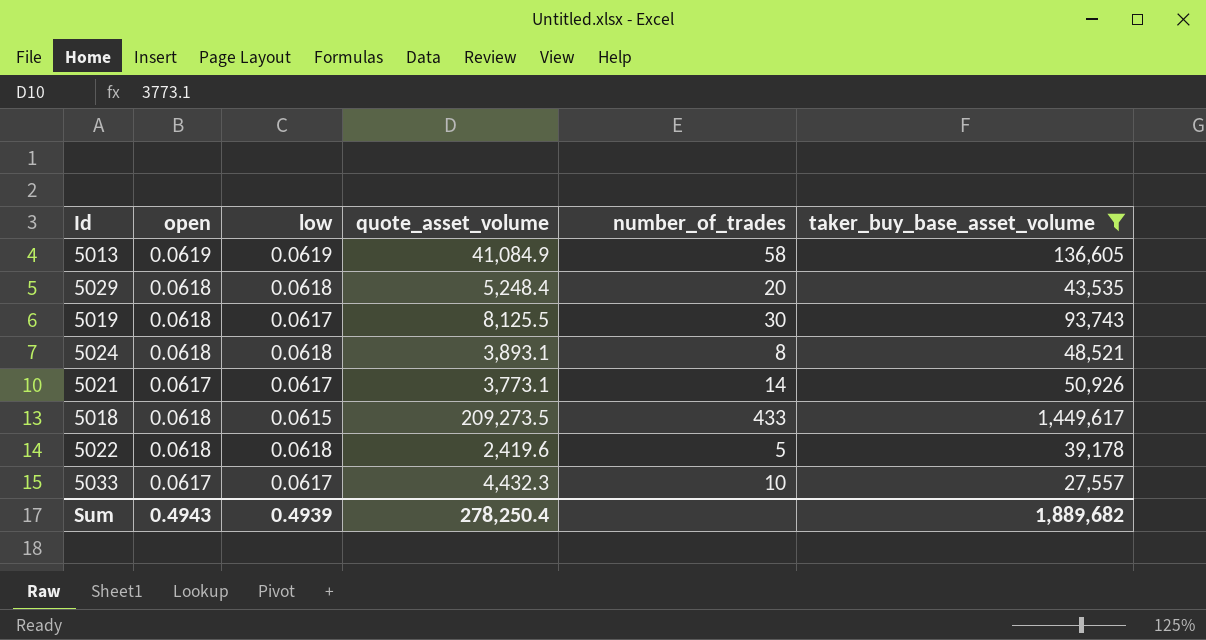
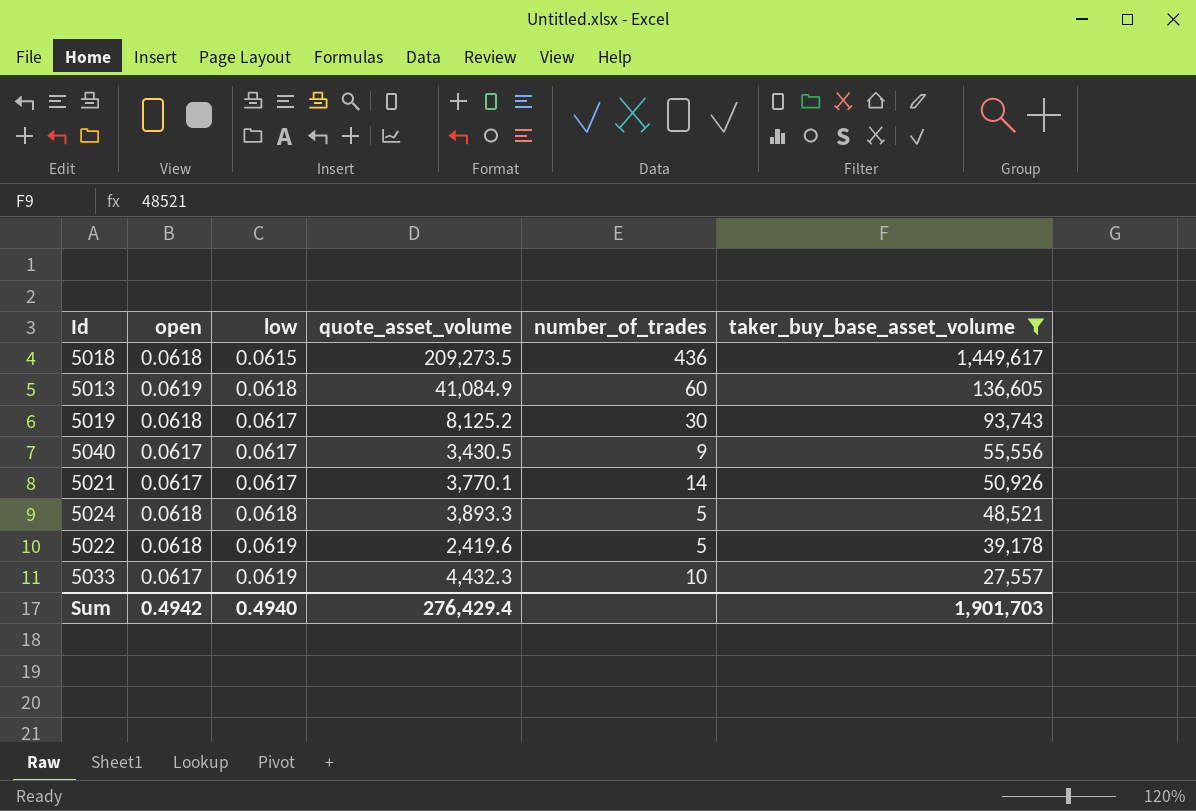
row order: none -> taker_buy_base_asset_volume descending
row 5029: 0.0618 | 0.0618 | 5,248.4 | 20 | 43,535 -> none
5018 | number_of_trades: 433 -> 436
5013 | low: 0.0619 -> 0.0618
5013 | number_of_trades: 58 -> 60
5019 | quote_asset_volume: 8,125.5 -> 8,125.2
row 5040: none -> 0.0617 | 0.0617 | 3,430.5 | 9 | 55,556
5021 | quote_asset_volume: 3,773.1 -> 3,770.1
5024 | quote_asset_volume: 3,893.1 -> 3,893.3
5024 | number_of_trades: 8 -> 5
5022 | low: 0.0618 -> 0.0619
5033 | low: 0.0617 -> 0.0619
Sum | open: 0.4943 -> 0.4942
Sum | low: 0.4939 -> 0.4940
Sum | quote_asset_volume: 278,250.4 -> 276,429.4
Sum | taker_buy_base_asset_volume: 1,889,682 -> 1,901,703

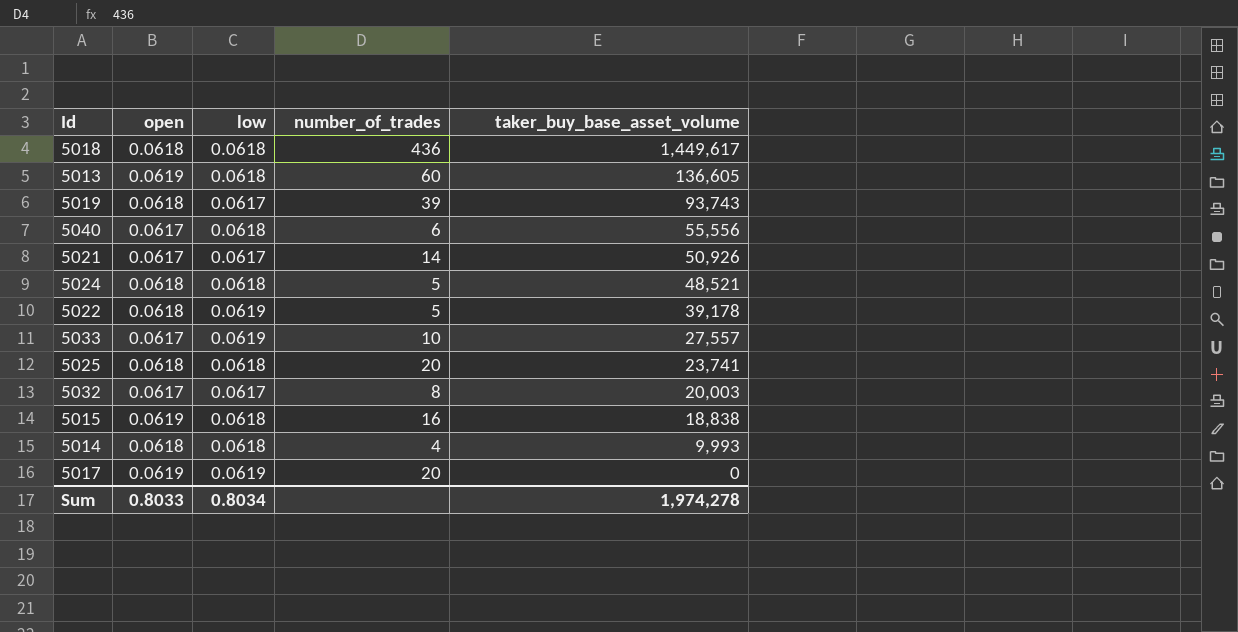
filter: taker_buy_base_asset_volume >= 27,557 -> none
column quote_asset_volume | position: 4 -> none
5018 | low: 0.0615 -> 0.0618
5019 | number_of_trades: 30 -> 39
5040 | low: 0.0617 -> 0.0618
5040 | number_of_trades: 9 -> 6
Sum | open: 0.4942 -> 0.8033
Sum | low: 0.4940 -> 0.8034
Sum | taker_buy_base_asset_volume: 1,901,703 -> 1,974,278

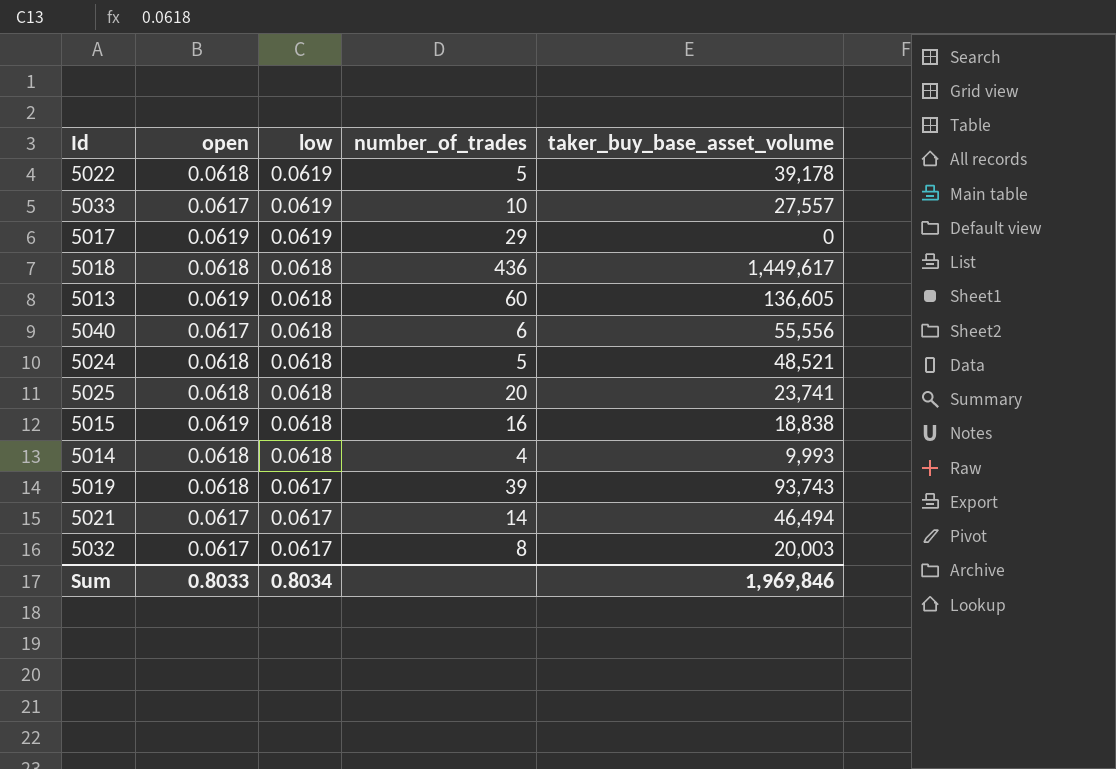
row order: taker_buy_base_asset_volume descending -> low descending
5017 | number_of_trades: 20 -> 29
5021 | taker_buy_base_asset_volume: 50,926 -> 46,494
Sum | taker_buy_base_asset_volume: 1,974,278 -> 1,969,846

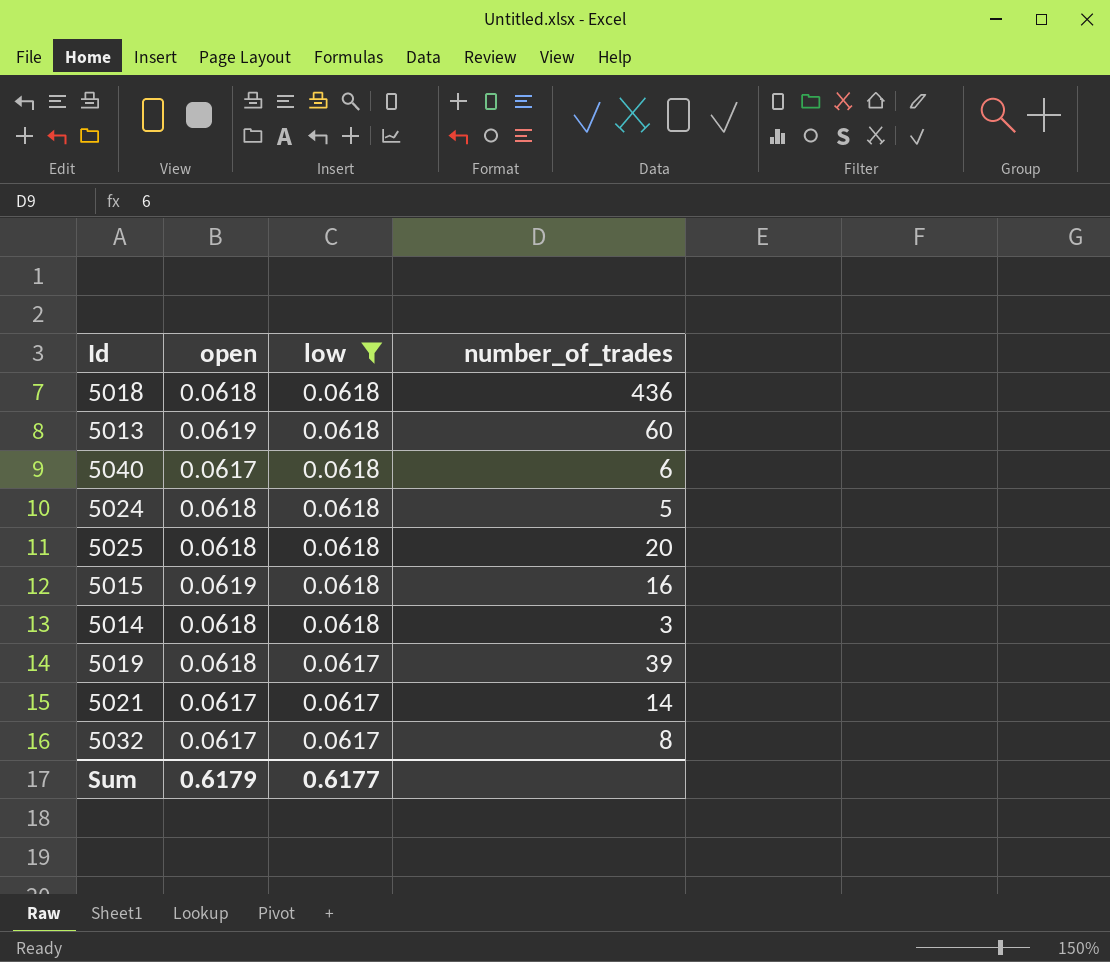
filter: none -> low != 0.0619
column taker_buy_base_asset_volume | position: 5 -> none
5014 | number_of_trades: 4 -> 3
Sum | open: 0.8033 -> 0.6179
Sum | low: 0.8034 -> 0.6177

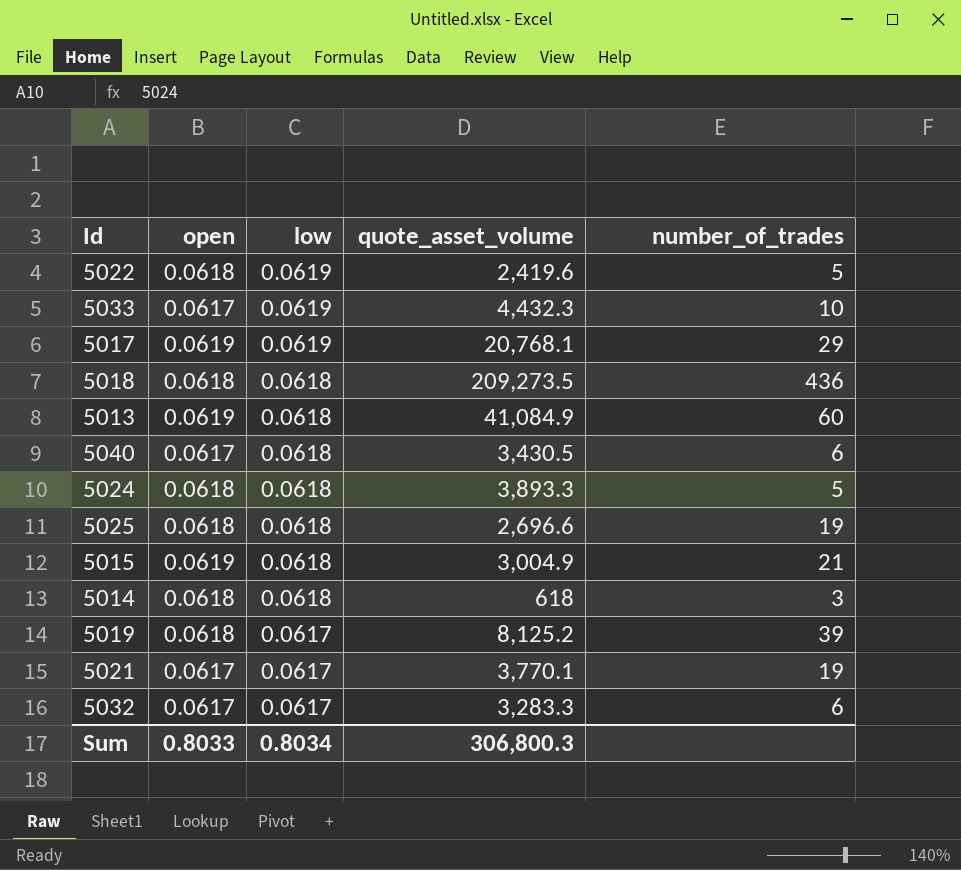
filter: low != 0.0619 -> none
column quote_asset_volume | position: none -> 4
5025 | number_of_trades: 20 -> 19
5015 | number_of_trades: 16 -> 21
5021 | number_of_trades: 14 -> 19
5032 | number_of_trades: 8 -> 6
Sum | open: 0.6179 -> 0.8033
Sum | low: 0.6177 -> 0.8034

